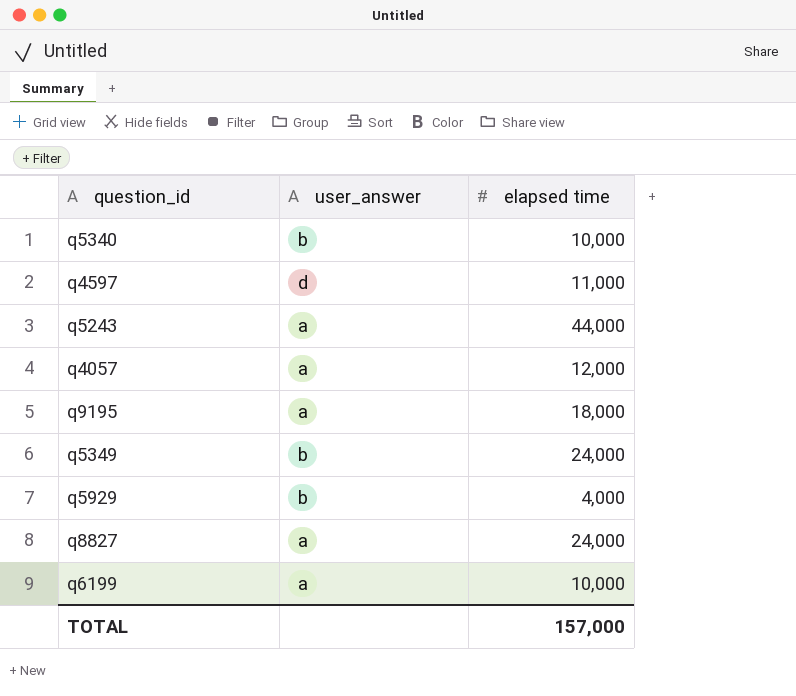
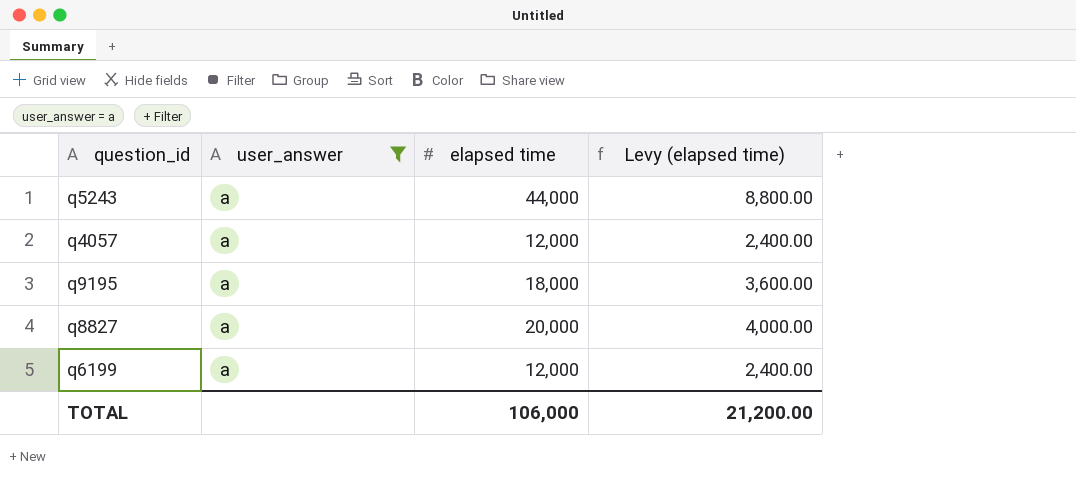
filter: none -> user_answer = a
column Levy (elapsed time) | formula: none -> [elapsed time] * 0.2
q8827 | elapsed time: 24,000 -> 20,000
q6199 | elapsed time: 10,000 -> 12,000
TOTAL | elapsed time: 157,000 -> 106,000

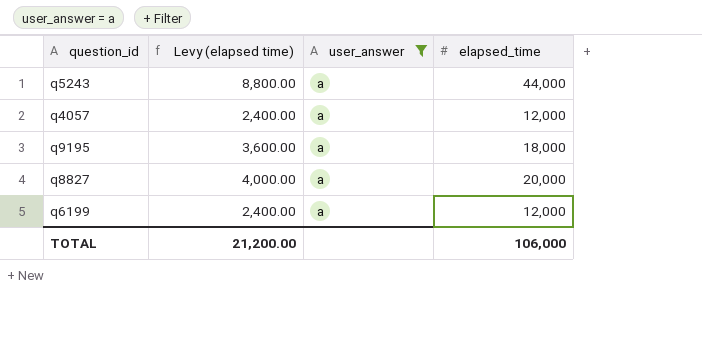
column Levy (elapsed time) | position: 4 -> 2
column name: elapsed time -> elapsed_time

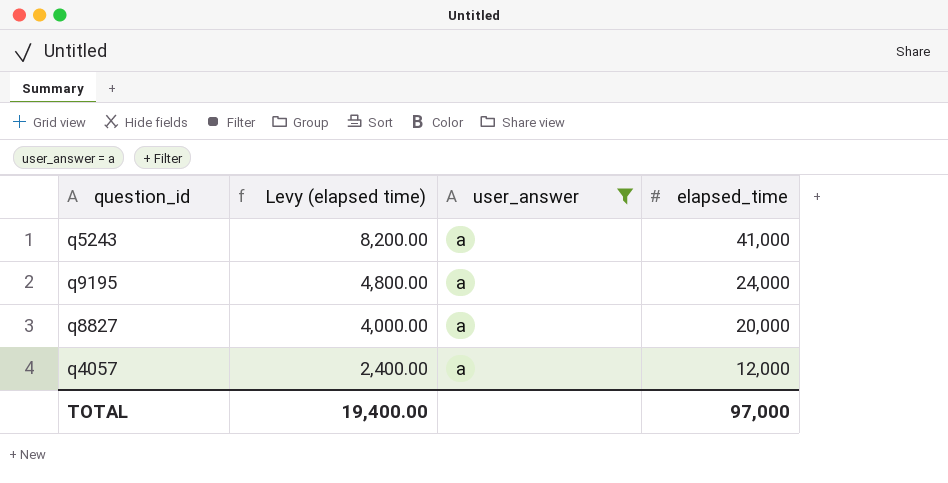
row order: none -> Levy (elapsed time) descending
row q6199: 2,400.00 | a | 12,000 -> none
q5243 | Levy (elapsed time): 8,800.00 -> 8,200.00
q5243 | elapsed_time: 44,000 -> 41,000
q9195 | Levy (elapsed time): 3,600.00 -> 4,800.00
q9195 | elapsed_time: 18,000 -> 24,000
TOTAL | Levy (elapsed time): 21,200.00 -> 19,400.00
TOTAL | elapsed_time: 106,000 -> 97,000

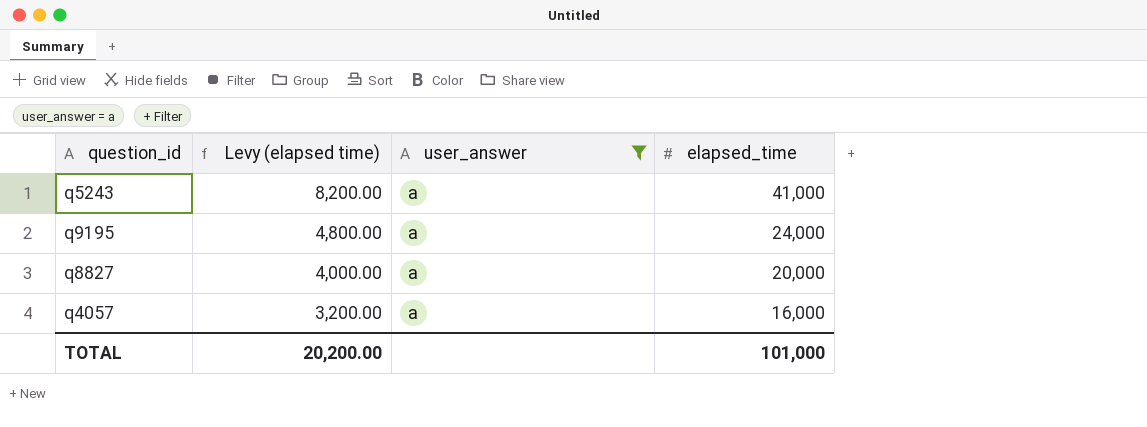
q4057 | Levy (elapsed time): 2,400.00 -> 3,200.00
q4057 | elapsed_time: 12,000 -> 16,000
TOTAL | Levy (elapsed time): 19,400.00 -> 20,200.00
TOTAL | elapsed_time: 97,000 -> 101,000

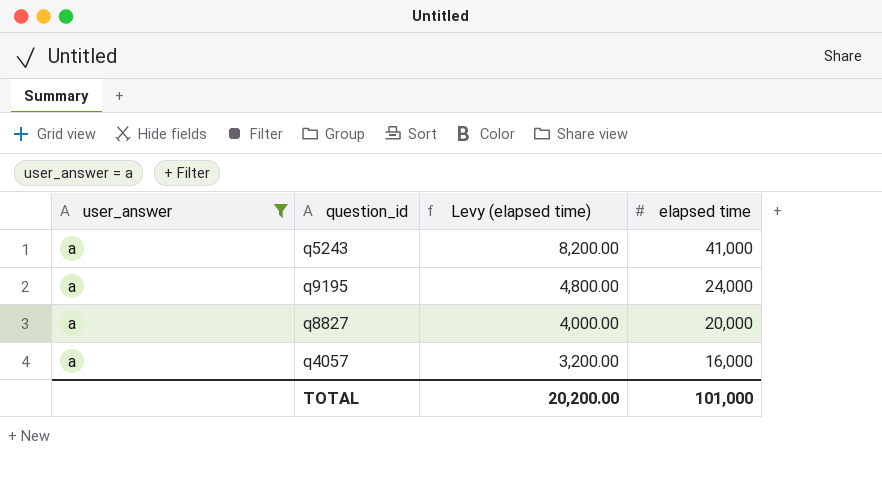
column user_answer | position: 3 -> 1
column name: elapsed_time -> elapsed time

